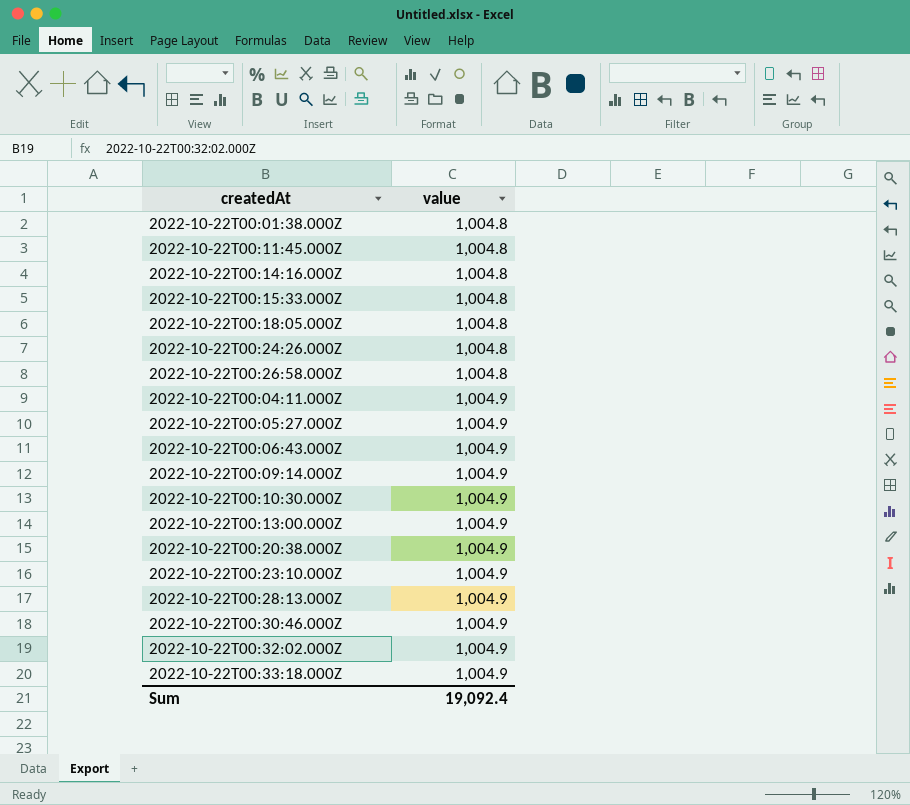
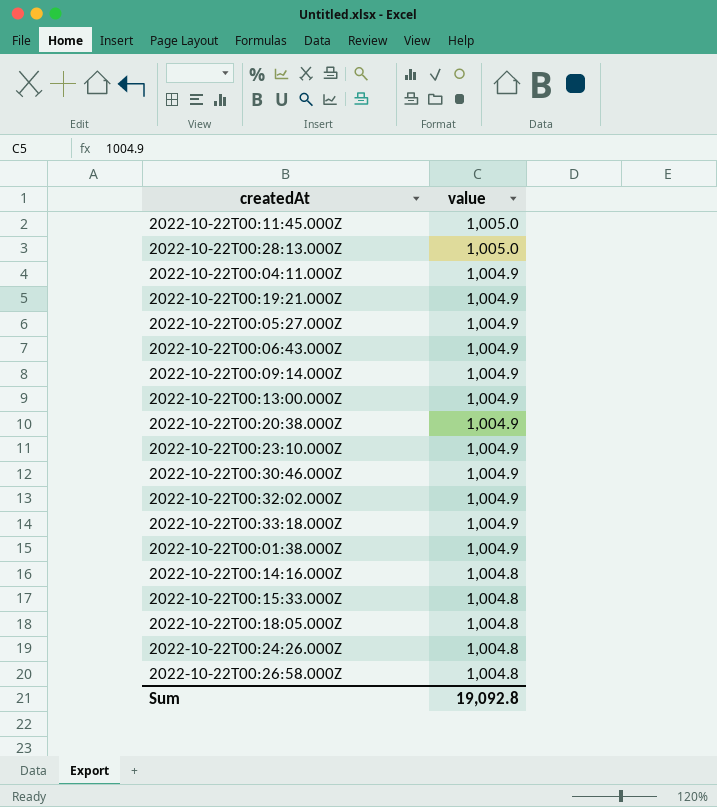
row order: value ascending -> value descending
row 2022-10-22T00:10:30.000Z: 1,004.9 -> none
2022-10-22T00:11:45.000Z | value: 1,004.8 -> 1,005.0
2022-10-22T00:28:13.000Z | value: 1,004.9 -> 1,005.0
row 2022-10-22T00:19:21.000Z: none -> 1,004.9
2022-10-22T00:01:38.000Z | value: 1,004.8 -> 1,004.9
Sum | value: 19,092.4 -> 19,092.8

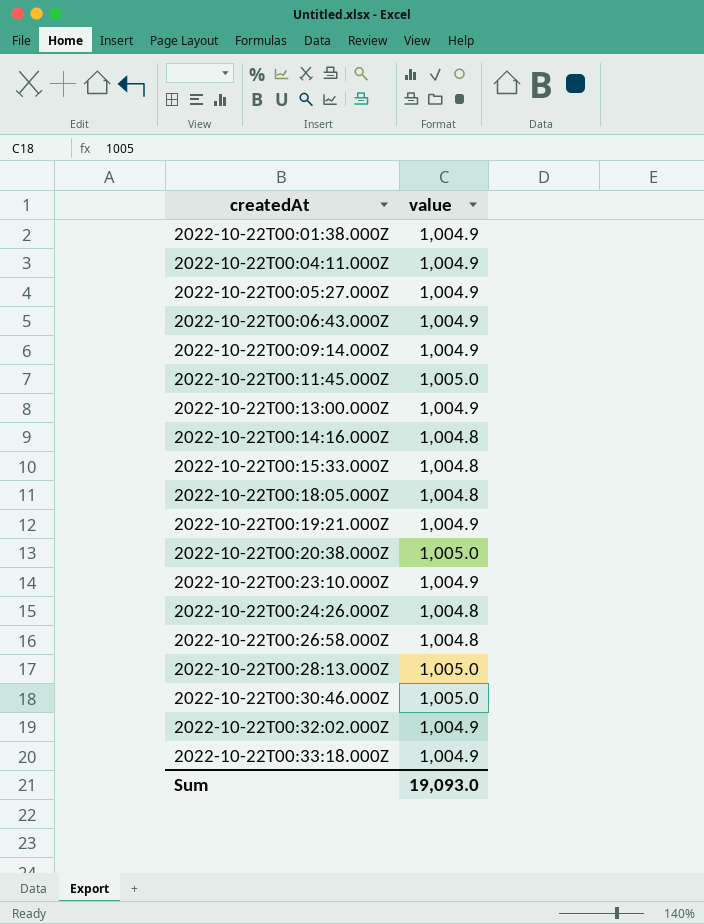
row order: value descending -> createdAt ascending
2022-10-22T00:20:38.000Z | value: 1,004.9 -> 1,005.0
2022-10-22T00:30:46.000Z | value: 1,004.9 -> 1,005.0
Sum | value: 19,092.8 -> 19,093.0

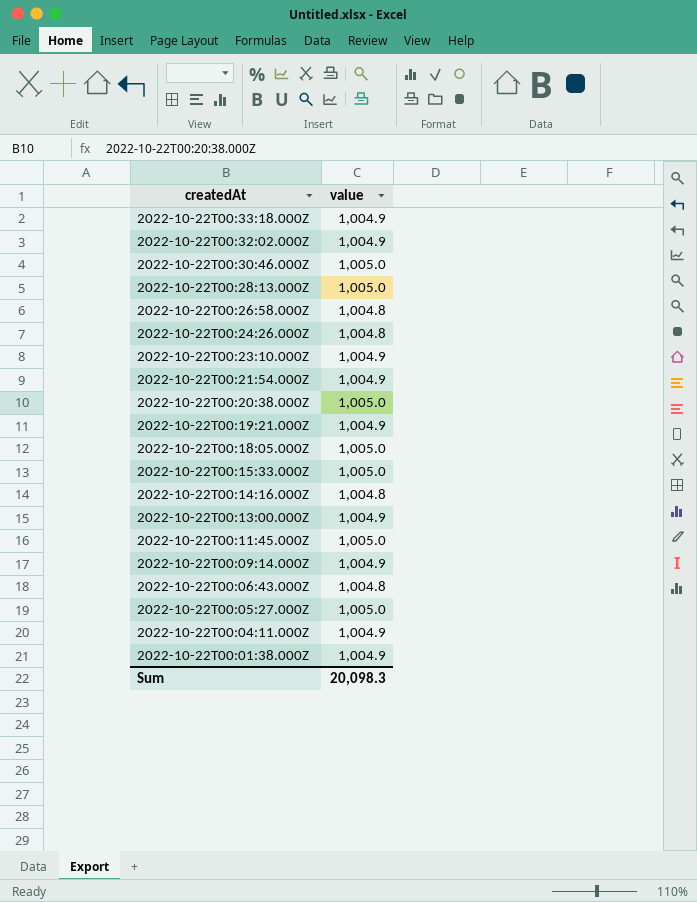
row order: createdAt ascending -> createdAt descending
row 2022-10-22T00:21:54.000Z: none -> 1,004.9
2022-10-22T00:18:05.000Z | value: 1,004.8 -> 1,005.0
2022-10-22T00:15:33.000Z | value: 1,004.8 -> 1,005.0
2022-10-22T00:06:43.000Z | value: 1,004.9 -> 1,004.8
2022-10-22T00:05:27.000Z | value: 1,004.9 -> 1,005.0
Sum | value: 19,093.0 -> 20,098.3

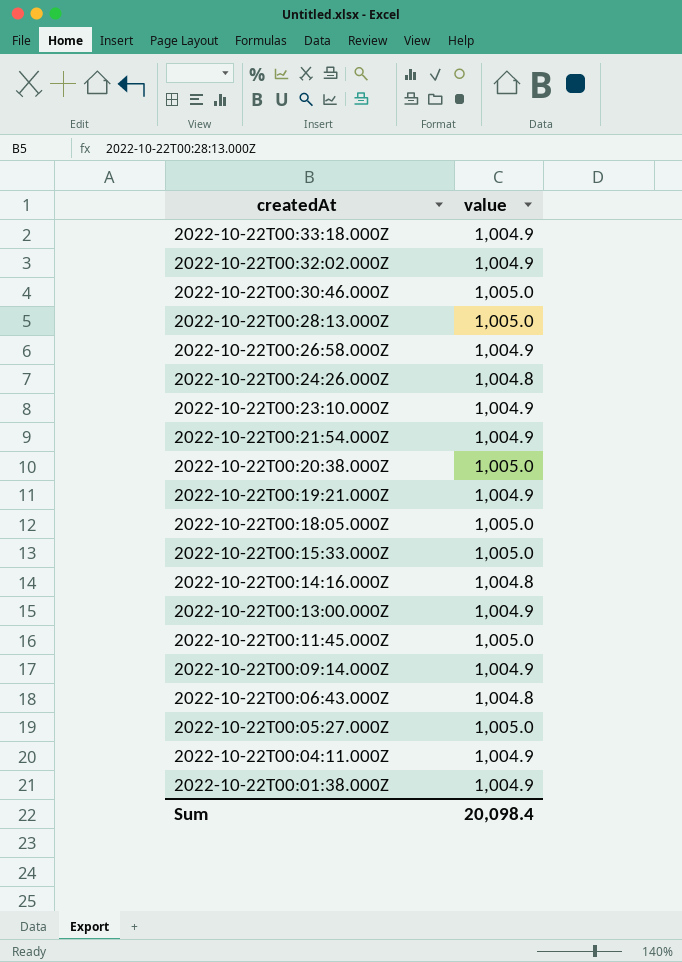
2022-10-22T00:26:58.000Z | value: 1,004.8 -> 1,004.9
Sum | value: 20,098.3 -> 20,098.4

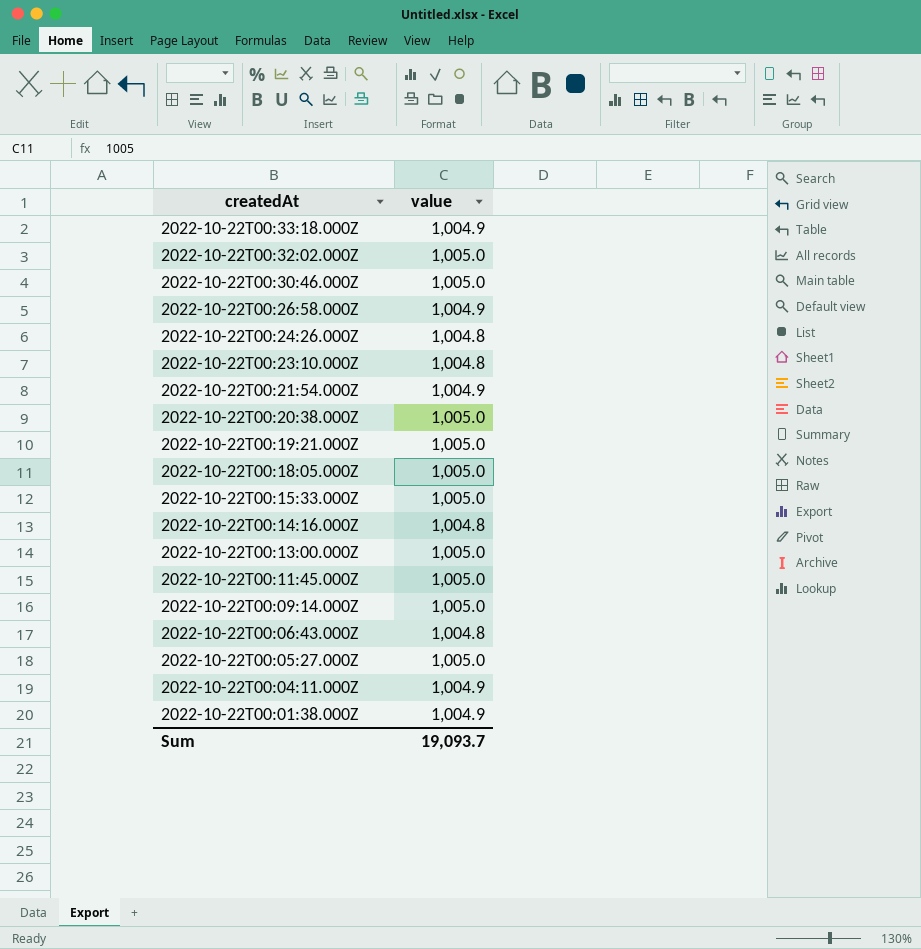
row 2022-10-22T00:28:13.000Z: 1,005.0 -> none
2022-10-22T00:32:02.000Z | value: 1,004.9 -> 1,005.0
2022-10-22T00:23:10.000Z | value: 1,004.9 -> 1,004.8
2022-10-22T00:19:21.000Z | value: 1,004.9 -> 1,005.0
2022-10-22T00:13:00.000Z | value: 1,004.9 -> 1,005.0
2022-10-22T00:09:14.000Z | value: 1,004.9 -> 1,005.0
Sum | value: 20,098.4 -> 19,093.7

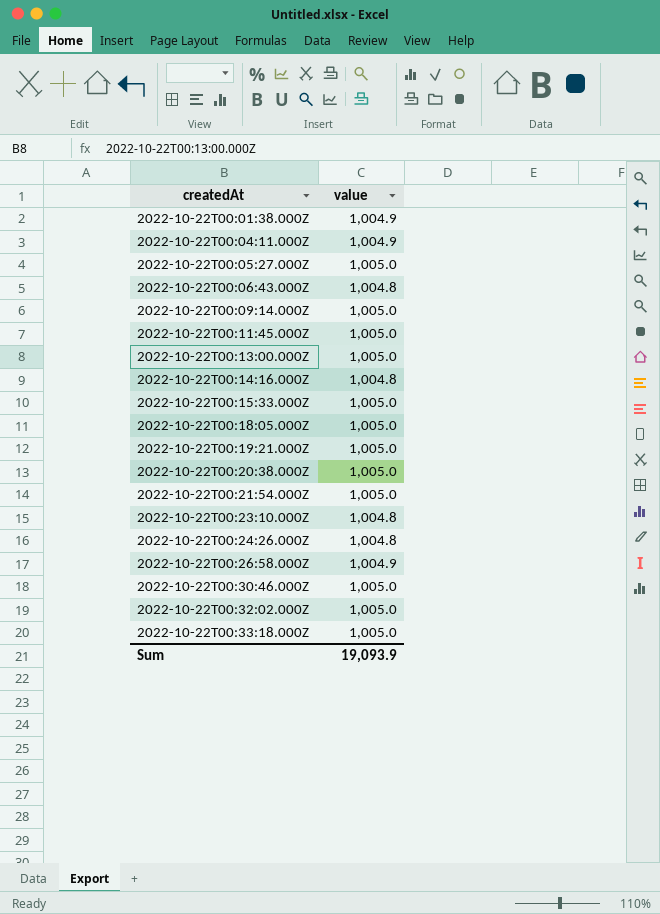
row order: createdAt descending -> createdAt ascending
2022-10-22T00:21:54.000Z | value: 1,004.9 -> 1,005.0
2022-10-22T00:33:18.000Z | value: 1,004.9 -> 1,005.0
Sum | value: 19,093.7 -> 19,093.9

